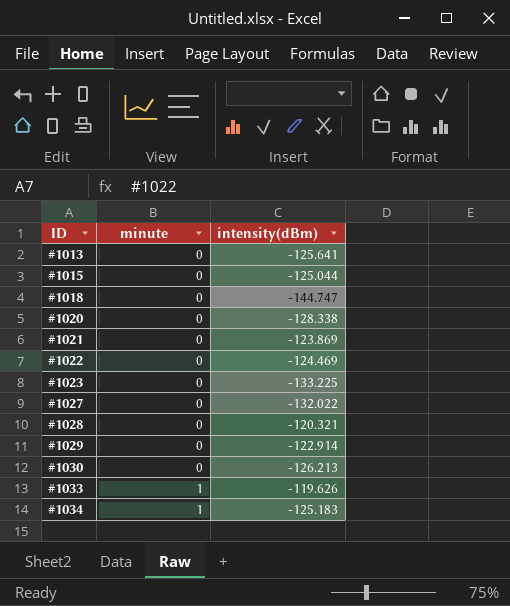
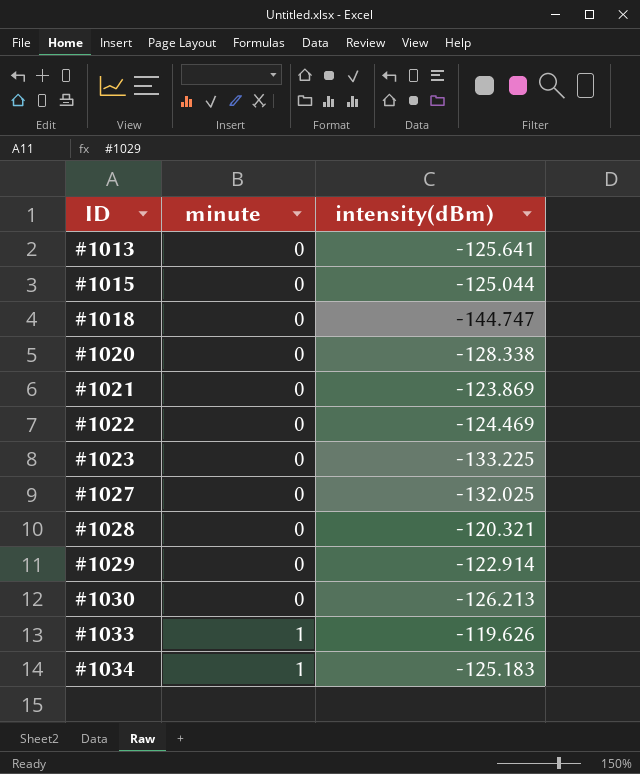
#1027 | intensity(dBm): -132.022 -> -132.025

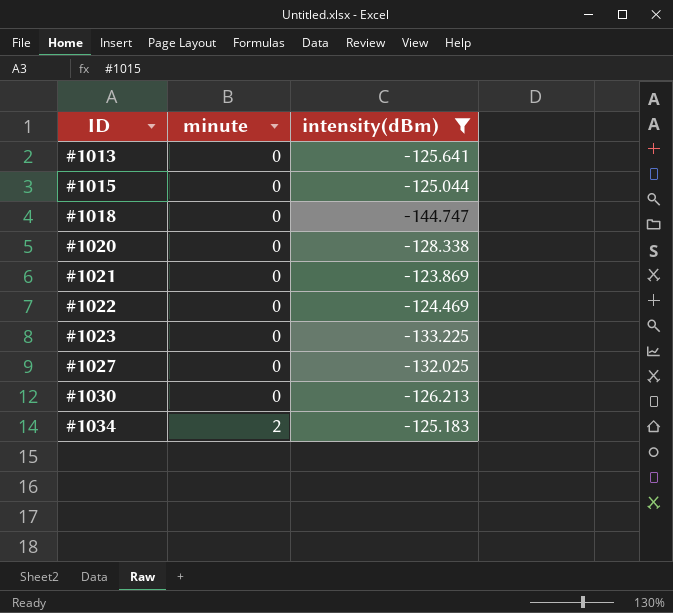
filter: none -> intensity(dBm) <= -123.869
#1034 | minute: 1 -> 2

